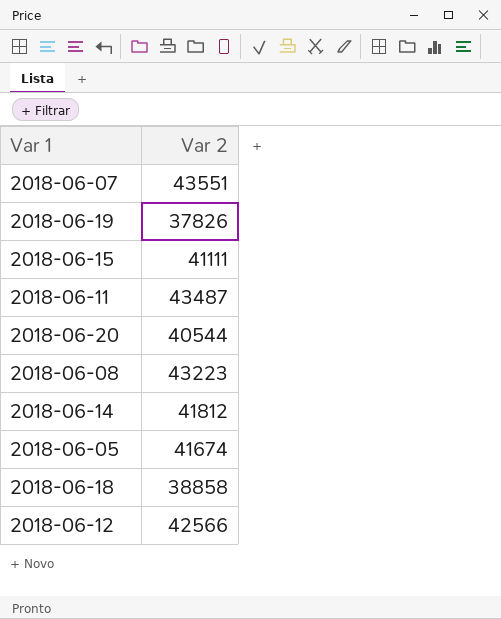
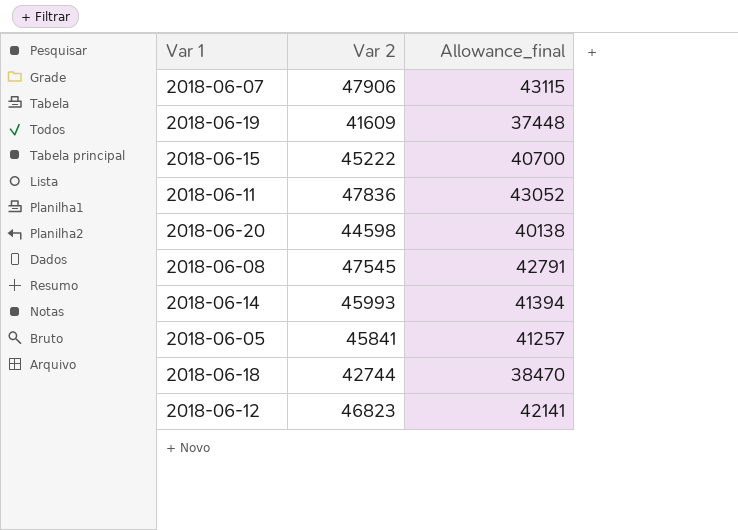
column Allowance_final | formula: none -> [Var 2] * 0.9
2018-06-07 | Var 2: 43551 -> 47906
2018-06-19 | Var 2: 37826 -> 41609
2018-06-15 | Var 2: 41111 -> 45222
2018-06-11 | Var 2: 43487 -> 47836
2018-06-20 | Var 2: 40544 -> 44598
2018-06-08 | Var 2: 43223 -> 47545
2018-06-14 | Var 2: 41812 -> 45993
2018-06-05 | Var 2: 41674 -> 45841
2018-06-18 | Var 2: 38858 -> 42744
2018-06-12 | Var 2: 42566 -> 46823

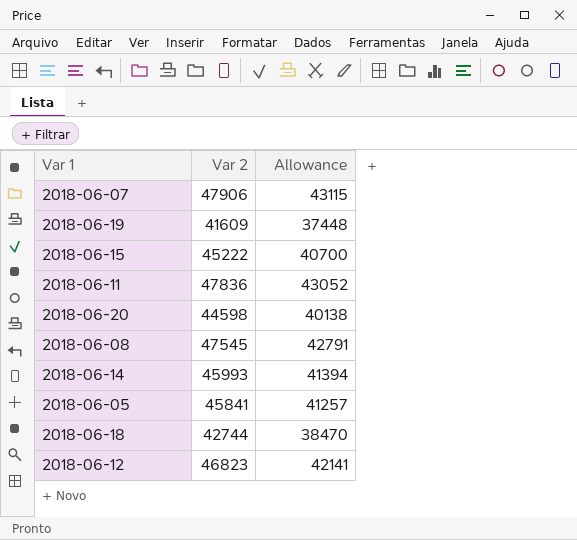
column name: Allowance_final -> Allowance

